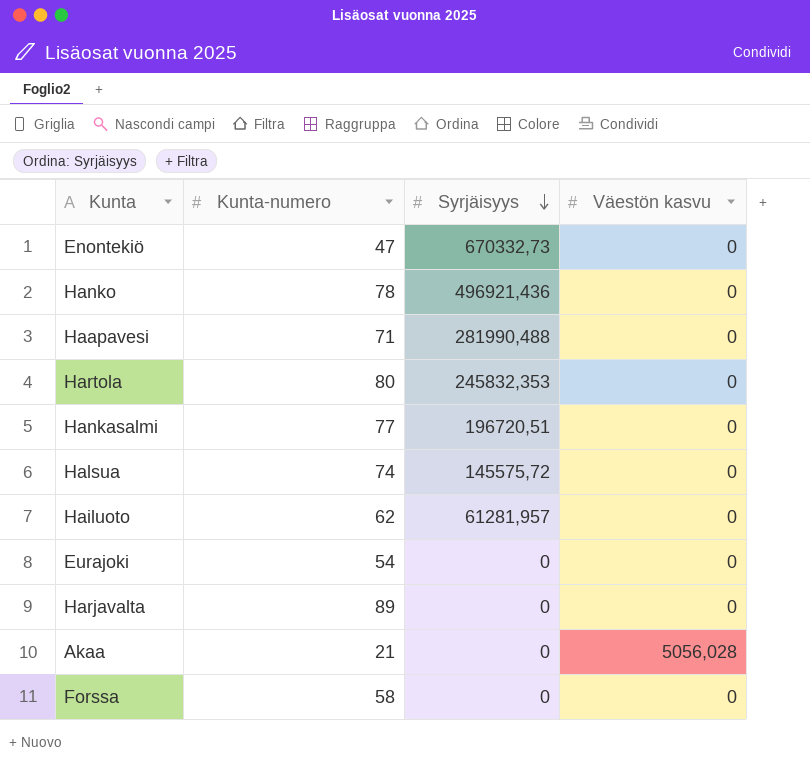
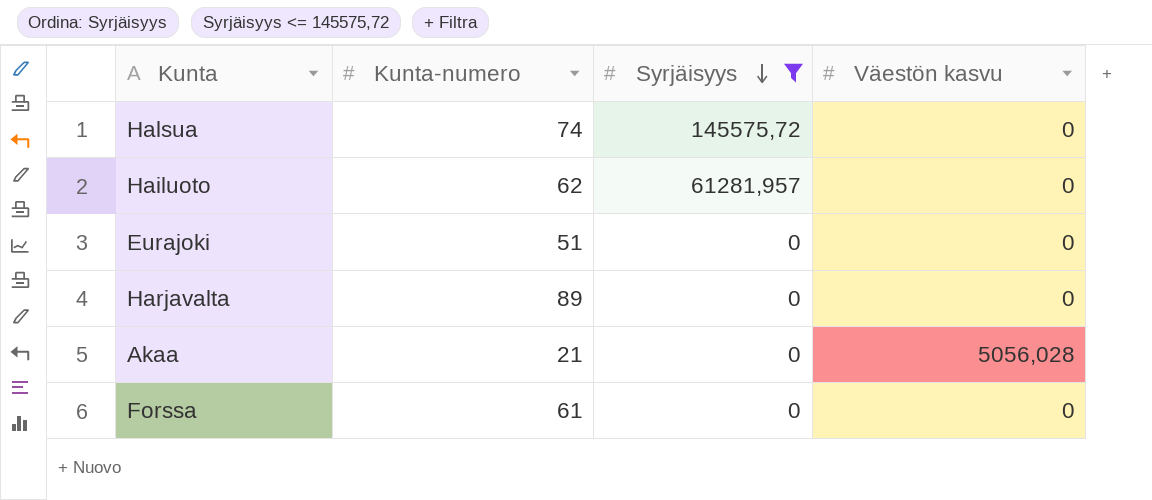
filter: none -> Syrjäisyys <= 145575,72
Eurajoki | Kunta-numero: 54 -> 51
Forssa | Kunta-numero: 58 -> 61

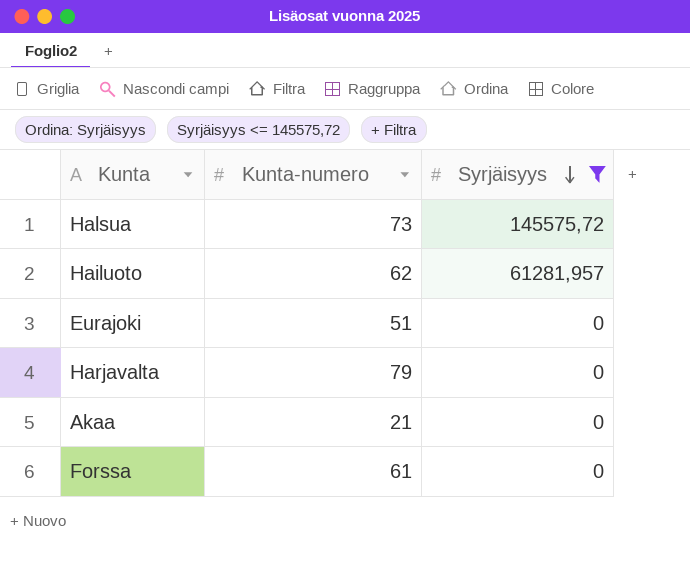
column Väestön kasvu | position: 4 -> none
Halsua | Kunta-numero: 74 -> 73
Harjavalta | Kunta-numero: 89 -> 79

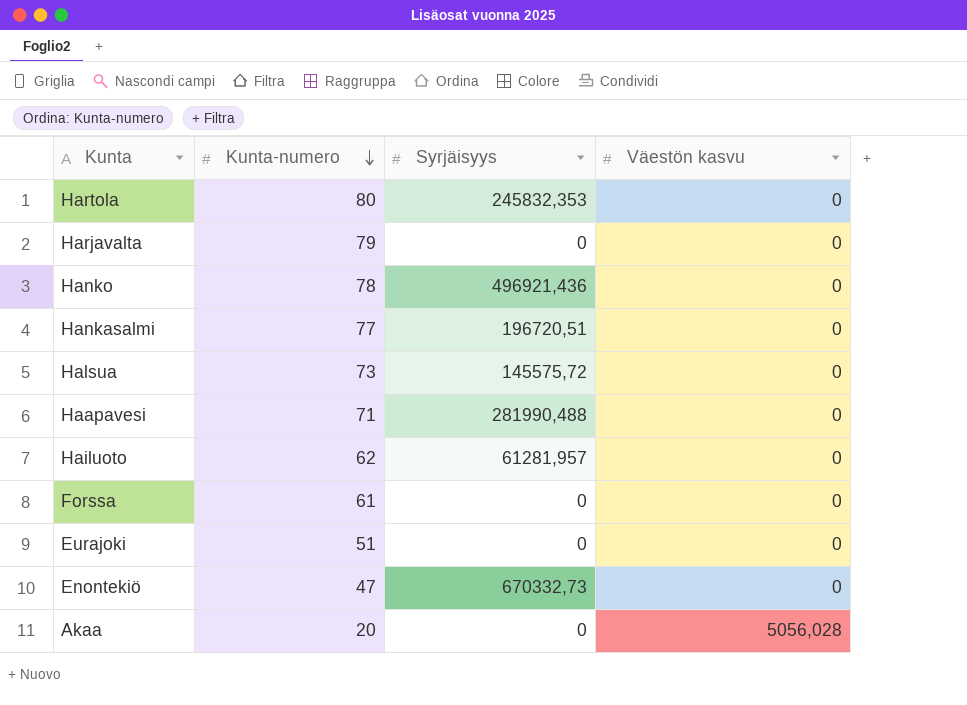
filter: Syrjäisyys <= 145575,72 -> none
row order: Syrjäisyys descending -> Kunta-numero descending
column Väestön kasvu | position: none -> 4
Akaa | Kunta-numero: 21 -> 20

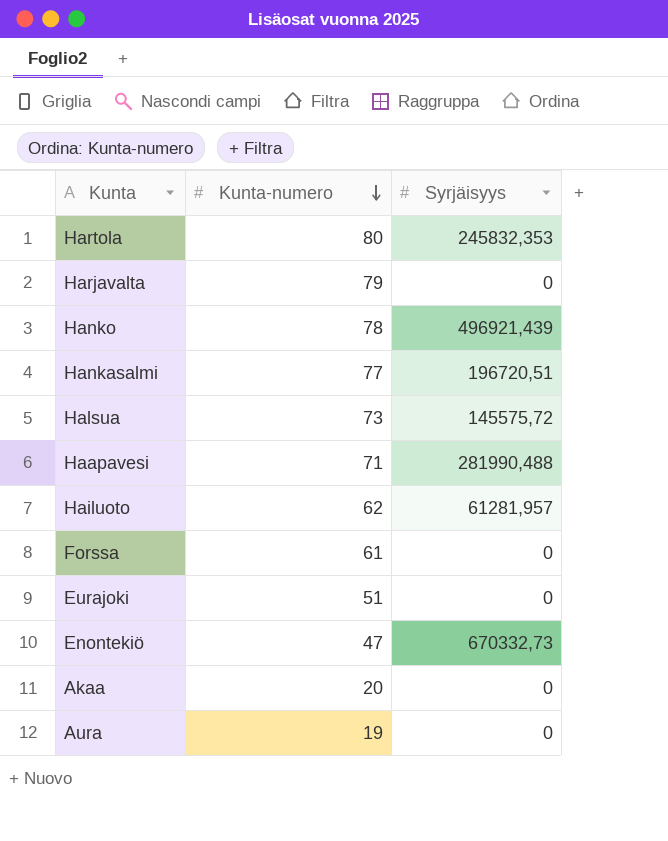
column Väestön kasvu | position: 4 -> none
Hanko | Syrjäisyys: 496921,436 -> 496921,439
row Aura: none -> 19 | 0

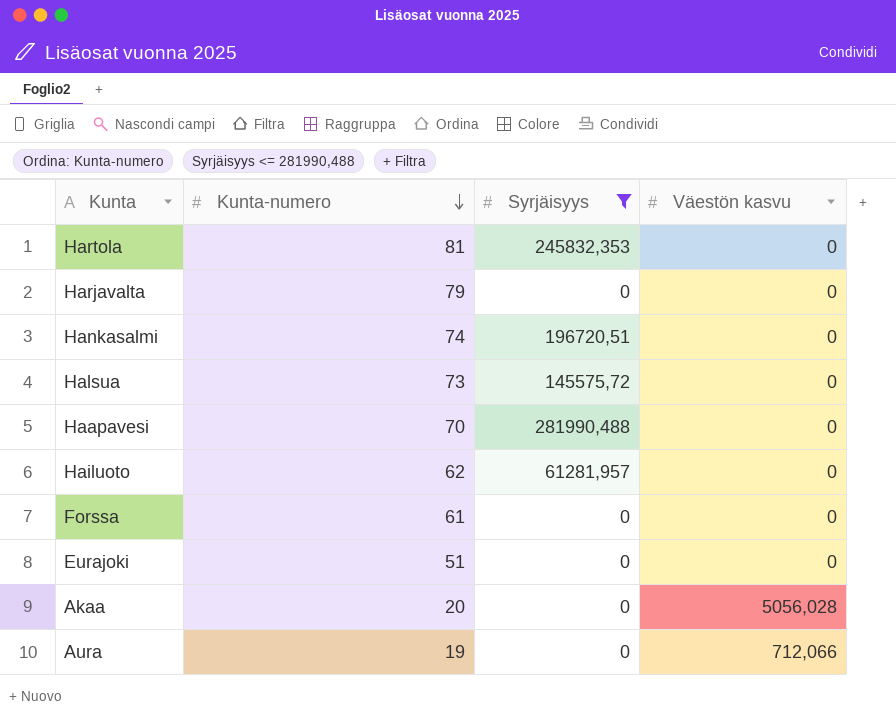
filter: none -> Syrjäisyys <= 281990,488
column Väestön kasvu | position: none -> 4
Hartola | Kunta-numero: 80 -> 81
Hankasalmi | Kunta-numero: 77 -> 74
Haapavesi | Kunta-numero: 71 -> 70

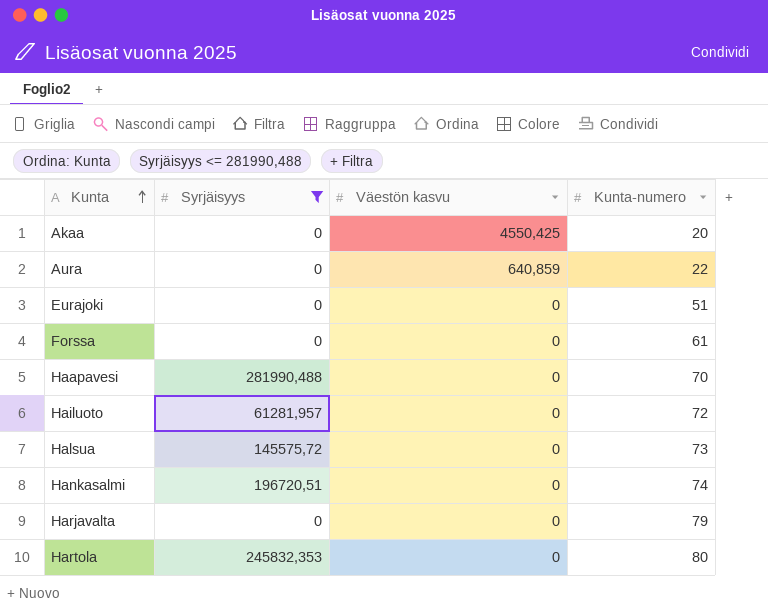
row order: Kunta-numero descending -> Kunta ascending
column Kunta-numero | position: 2 -> 4
Akaa | Väestön kasvu: 5056,028 -> 4550,425
Aura | Väestön kasvu: 712,066 -> 640,859
Aura | Kunta-numero: 19 -> 22
Hailuoto | Kunta-numero: 62 -> 72
Hartola | Kunta-numero: 81 -> 80

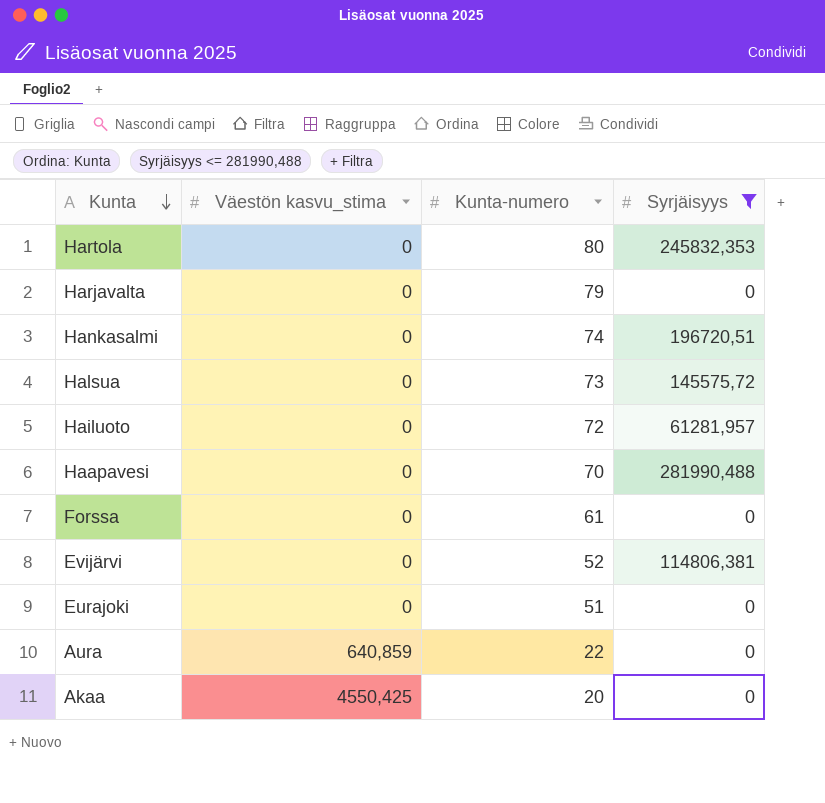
row order: Kunta ascending -> Kunta descending
column name: Väestön kasvu -> Väestön kasvu_stima
column Syrjäisyys | position: 2 -> 4
row Evijärvi: none -> 0 | 52 | 114806,381

